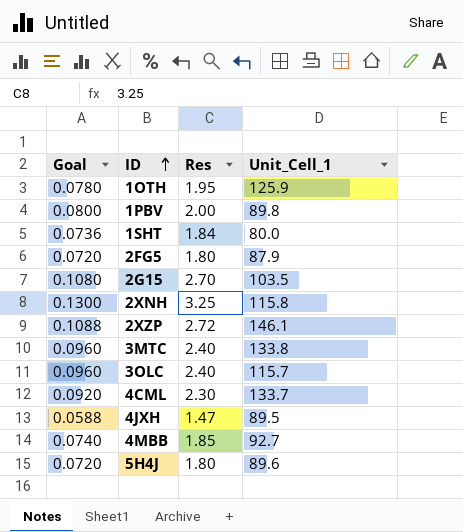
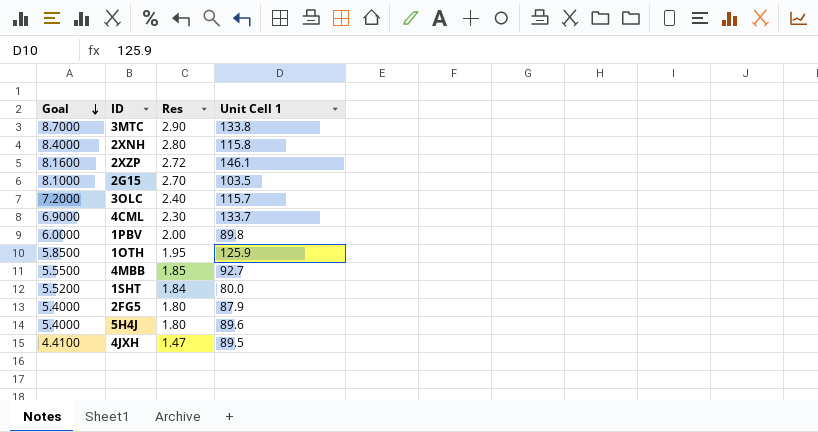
row order: ID ascending -> Goal descending
column Goal | formula: [Res] * 0.04 -> [Res] * 3
column name: Unit_Cell_1 -> Unit Cell 1
3MTC | Res: 2.40 -> 2.90
2XNH | Res: 3.25 -> 2.80

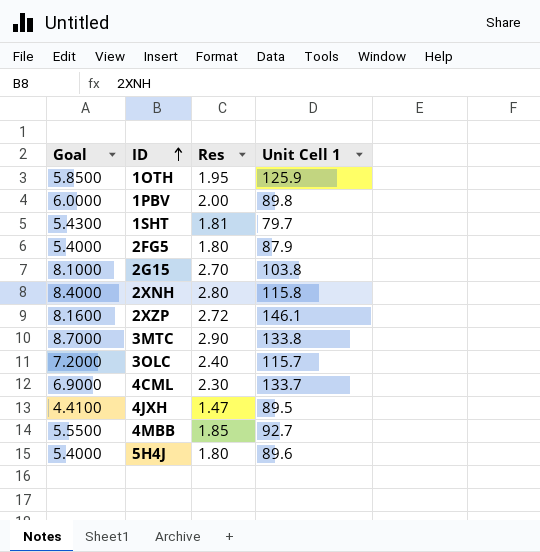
row order: Goal descending -> ID ascending
1SHT | Goal: 5.5200 -> 5.4300
1SHT | Res: 1.84 -> 1.81
1SHT | Unit Cell 1: 80.0 -> 79.7
2G15 | Unit Cell 1: 103.5 -> 103.8

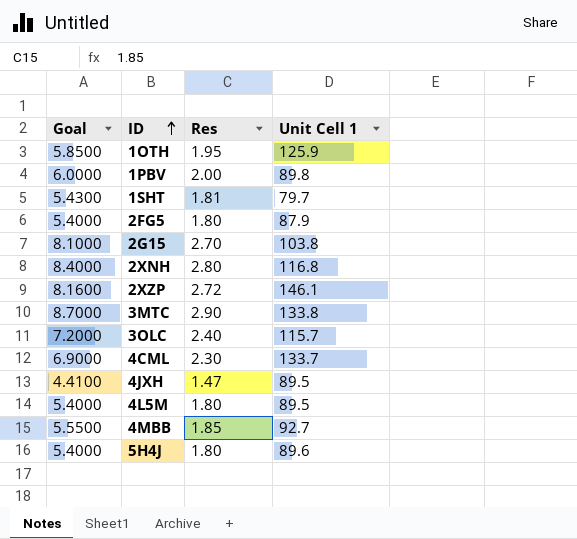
2XNH | Unit Cell 1: 115.8 -> 116.8
row 4L5M: none -> 5.4000 | 1.80 | 89.5

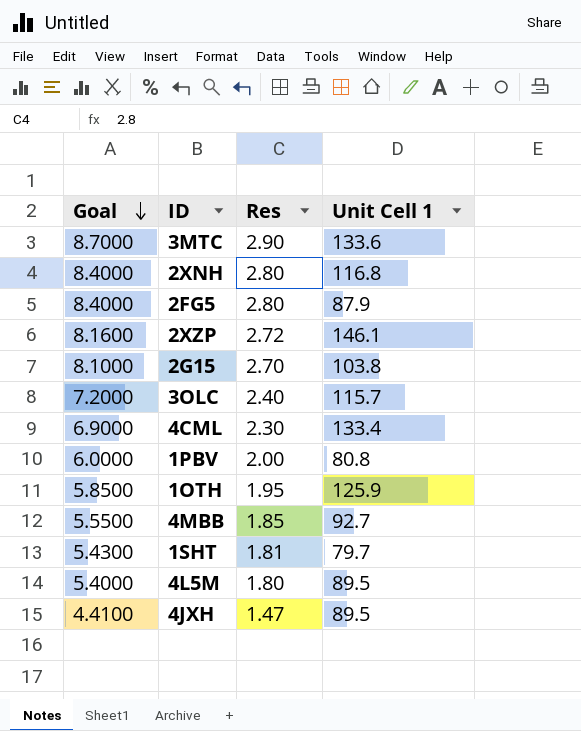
row order: ID ascending -> Goal descending
row 5H4J: 5.4000 | 1.80 | 89.6 -> none
3MTC | Unit Cell 1: 133.8 -> 133.6
2FG5 | Goal: 5.4000 -> 8.4000
2FG5 | Res: 1.80 -> 2.80
4CML | Unit Cell 1: 133.7 -> 133.4
1PBV | Unit Cell 1: 89.8 -> 80.8

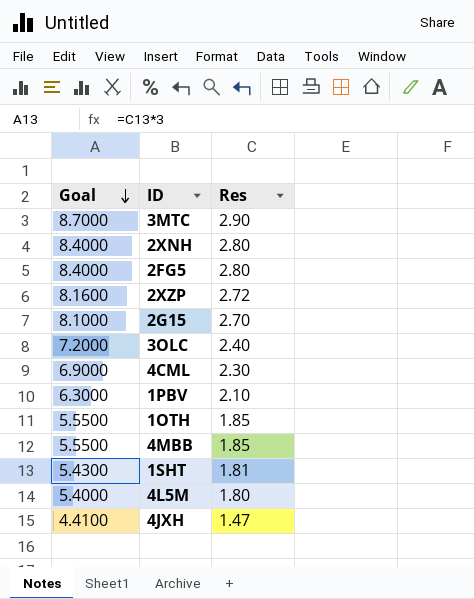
column Unit Cell 1 | position: 4 -> none
1PBV | Goal: 6.0000 -> 6.3000
1PBV | Res: 2.00 -> 2.10
1OTH | Goal: 5.8500 -> 5.5500
1OTH | Res: 1.95 -> 1.85

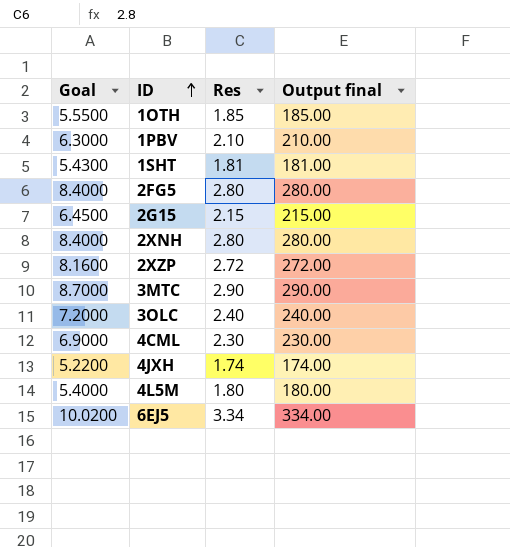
row order: Goal descending -> ID ascending
column Output final | formula: none -> [Res] * 100
row 4MBB: 5.5500 | 1.85 -> none
2G15 | Goal: 8.1000 -> 6.4500
2G15 | Res: 2.70 -> 2.15
4JXH | Goal: 4.4100 -> 5.2200
4JXH | Res: 1.47 -> 1.74
row 6EJ5: none -> 10.0200 | 3.34 | 334.00

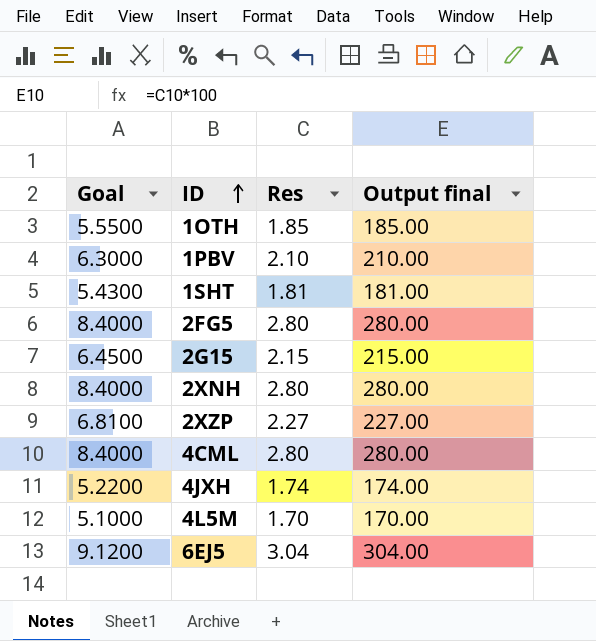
row 3MTC: 8.7000 | 2.90 | 290.00 -> none
row 3OLC: 7.2000 | 2.40 | 240.00 -> none
2XZP | Goal: 8.1600 -> 6.8100
2XZP | Res: 2.72 -> 2.27
2XZP | Output final: 272.00 -> 227.00
4CML | Goal: 6.9000 -> 8.4000
4CML | Res: 2.30 -> 2.80
4CML | Output final: 230.00 -> 280.00
4L5M | Goal: 5.4000 -> 5.1000
4L5M | Res: 1.80 -> 1.70
4L5M | Output final: 180.00 -> 170.00
6EJ5 | Goal: 10.0200 -> 9.1200
6EJ5 | Res: 3.34 -> 3.04
6EJ5 | Output final: 334.00 -> 304.00

